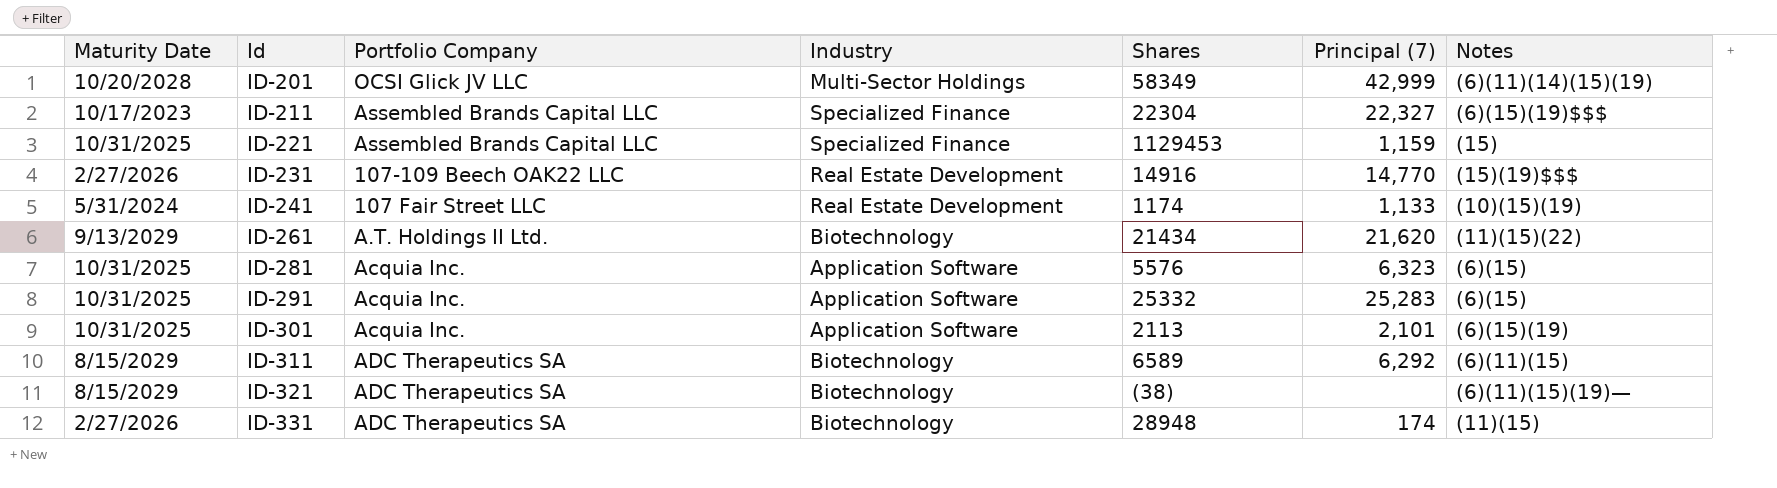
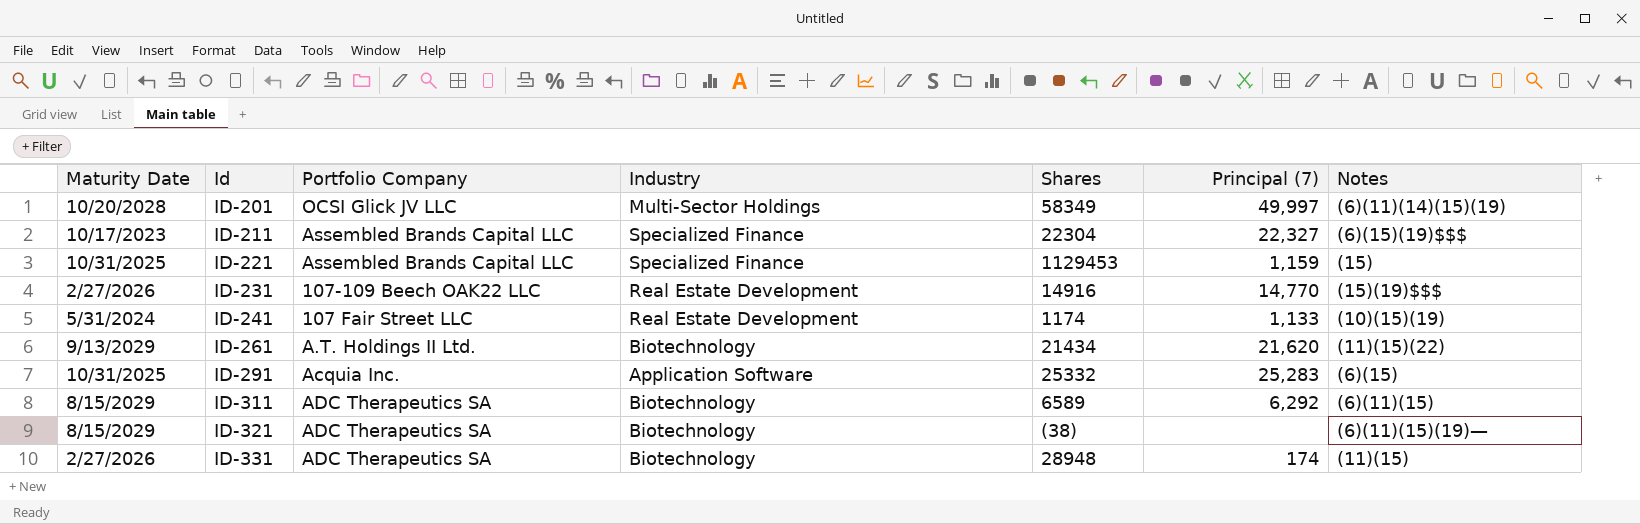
row ID-281: 10/31/2025 | Acquia Inc. | Application Software | 5576 | 6,323 | (6)(15) -> none
row ID-301: 10/31/2025 | Acquia Inc. | Application Software | 2113 | 2,101 | (6)(15)(19) -> none
ID-201 | Principal (7): 42,999 -> 49,997

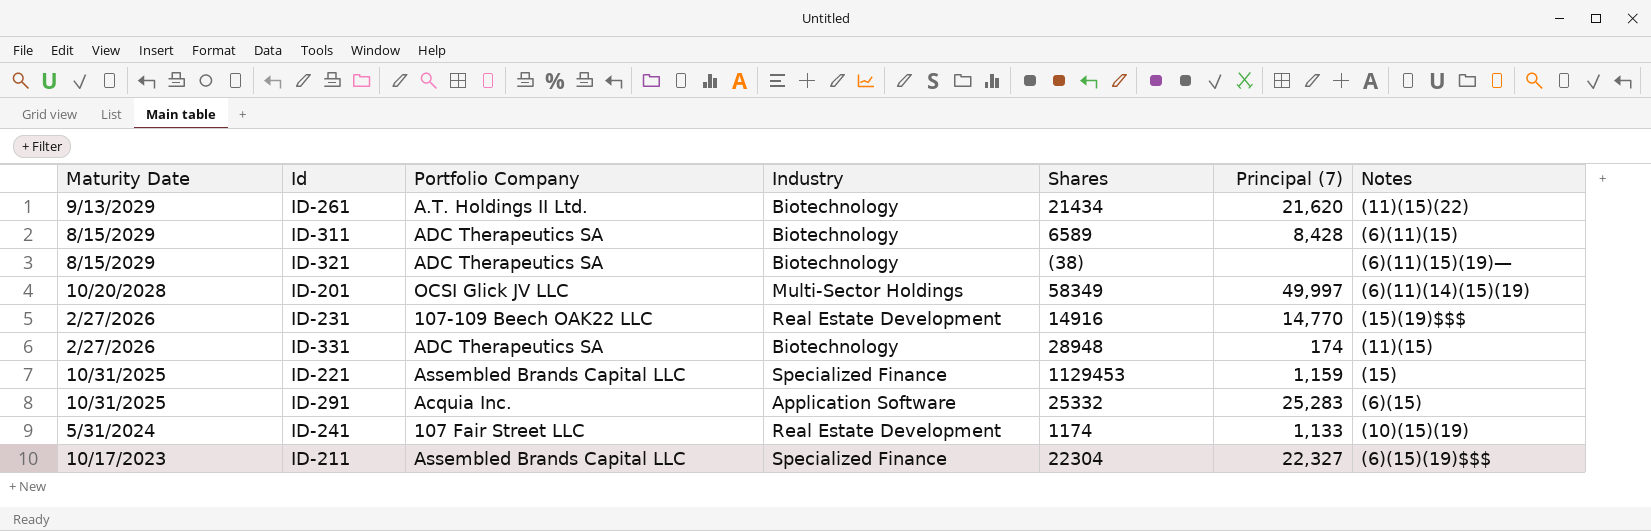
row order: Id ascending -> Maturity Date descending
ID-311 | Principal (7): 6,292 -> 8,428

